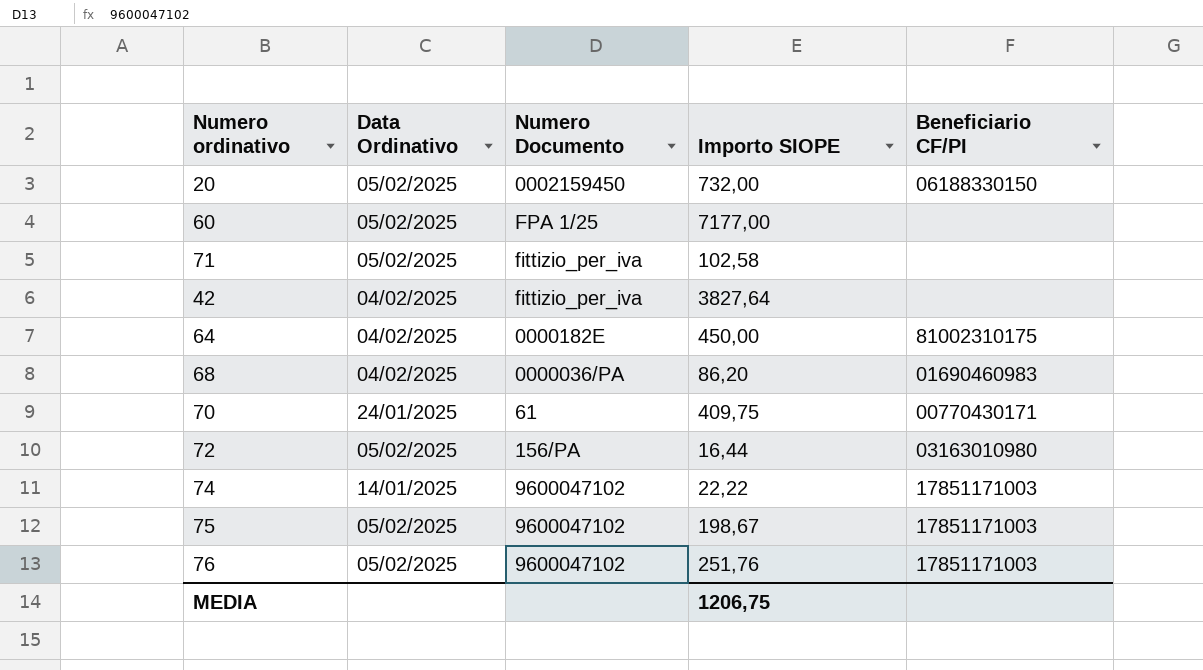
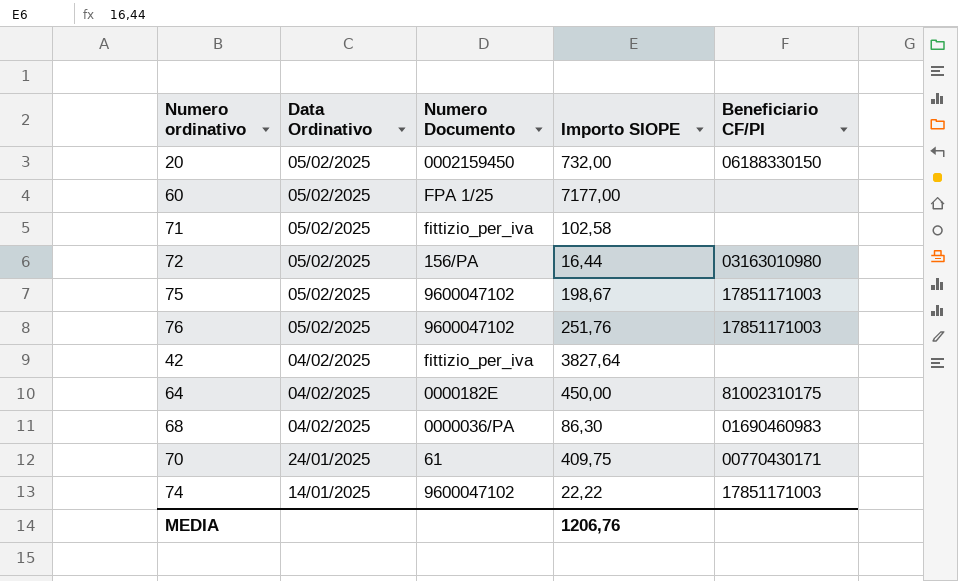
row order: none -> Data Ordinativo descending
68 | Importo SIOPE: 86,20 -> 86,30
MEDIA | Importo SIOPE: 1206,75 -> 1206,76

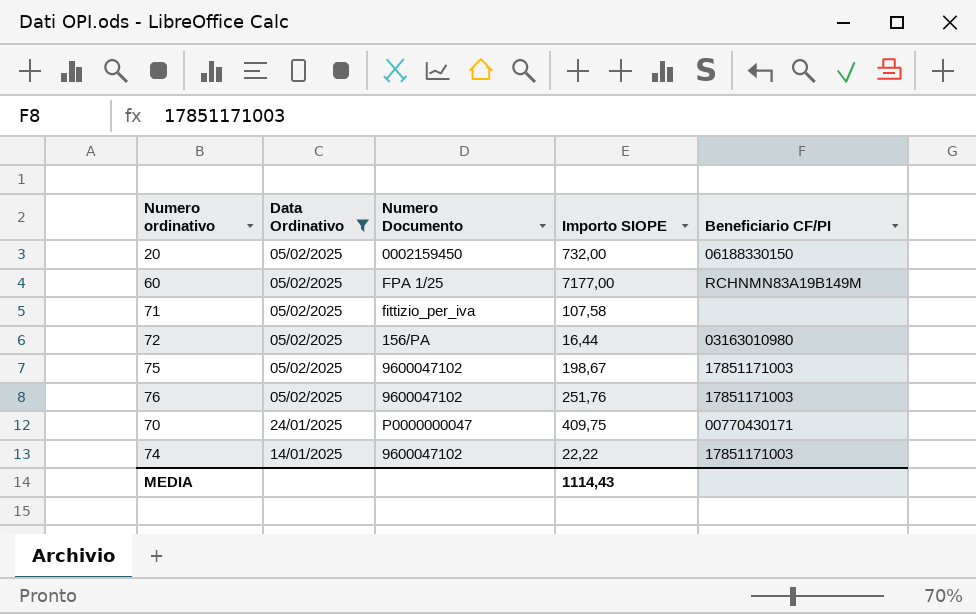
filter: none -> Data Ordinativo != 04/02/2025
60 | Beneficiario CF/PI: none -> RCHNMN83A19B149M
71 | Importo SIOPE: 102,58 -> 107,58
70 | Numero Documento: 61 -> P0000000047
MEDIA | Importo SIOPE: 1206,76 -> 1114,43

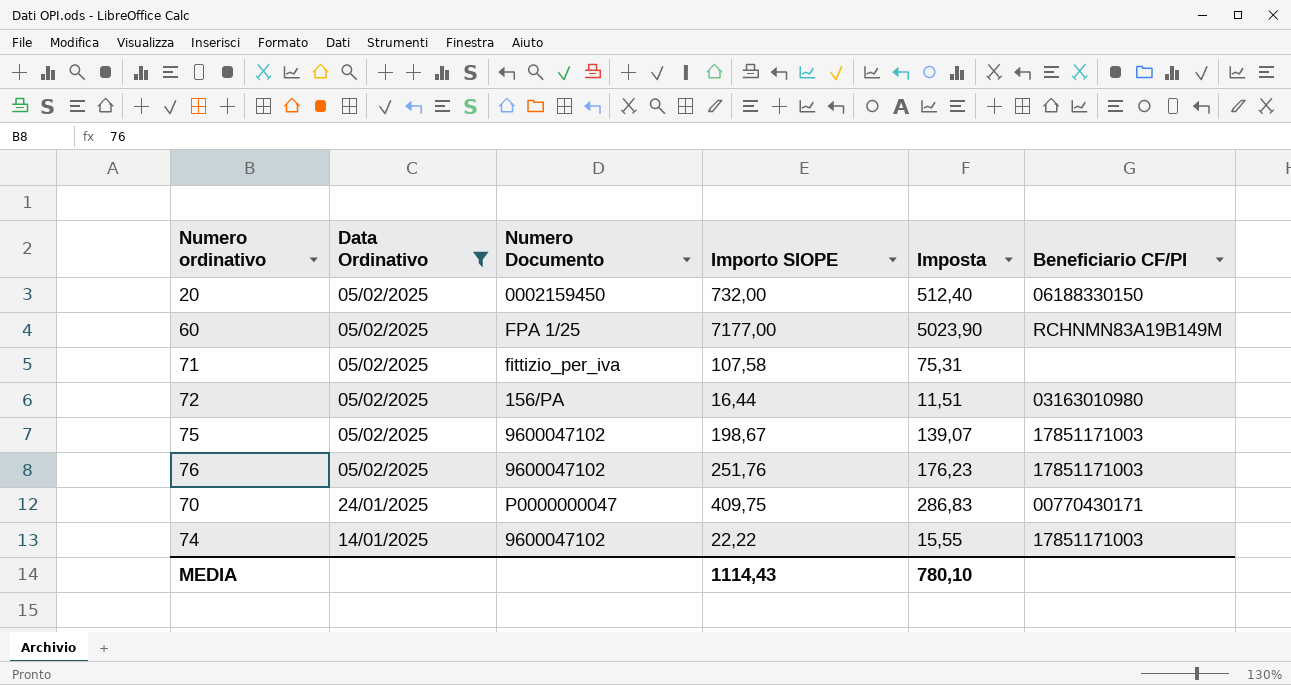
column Imposta | formula: none -> [Importo SIOPE] * 0,7

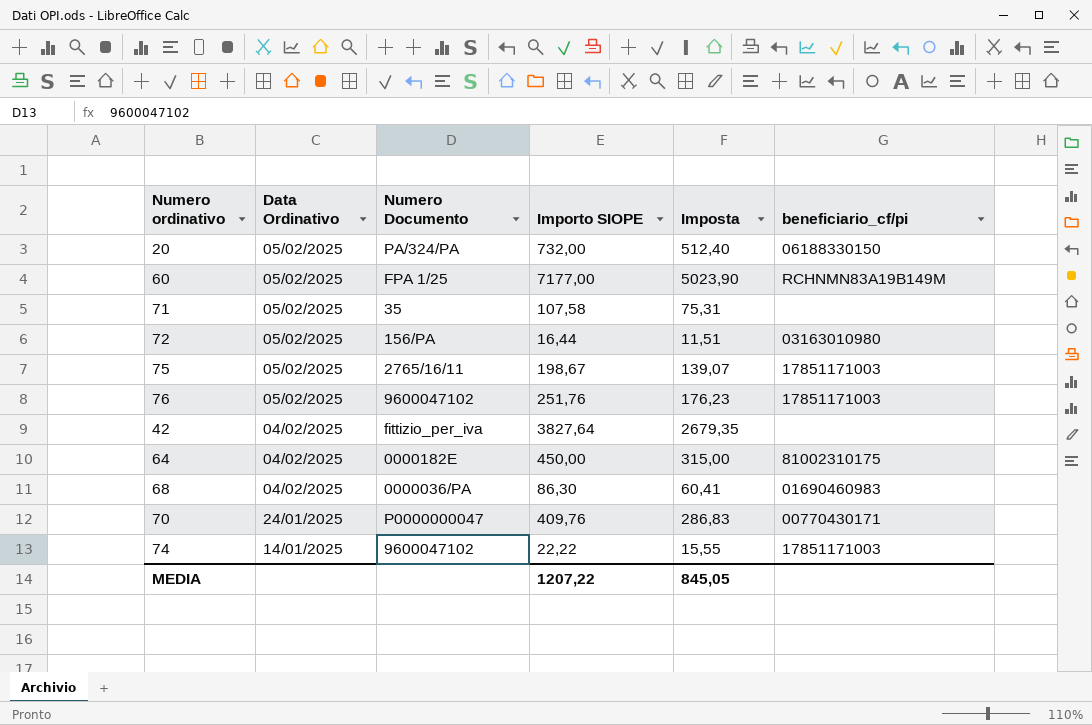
filter: Data Ordinativo != 04/02/2025 -> none
column name: Beneficiario CF/PI -> beneficiario_cf/pi
20 | Numero Documento: 0002159450 -> PA/324/PA
71 | Numero Documento: fittizio_per_iva -> 35
75 | Numero Documento: 9600047102 -> 2765/16/11
70 | Importo SIOPE: 409,75 -> 409,76
MEDIA | Importo SIOPE: 1114,43 -> 1207,22
MEDIA | Imposta: 780,10 -> 845,05

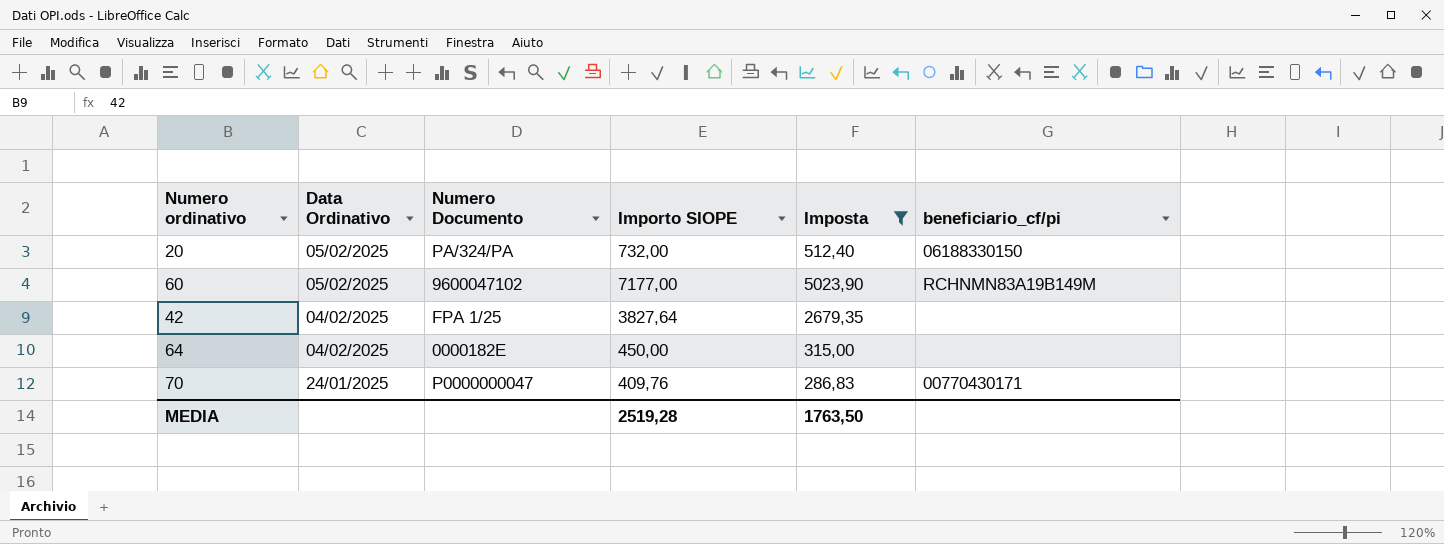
filter: none -> Imposta >= 286,83
60 | Numero Documento: FPA 1/25 -> 9600047102
42 | Numero Documento: fittizio_per_iva -> FPA 1/25
64 | beneficiario_cf/pi: 81002310175 -> none
MEDIA | Importo SIOPE: 1207,22 -> 2519,28
MEDIA | Imposta: 845,05 -> 1763,50

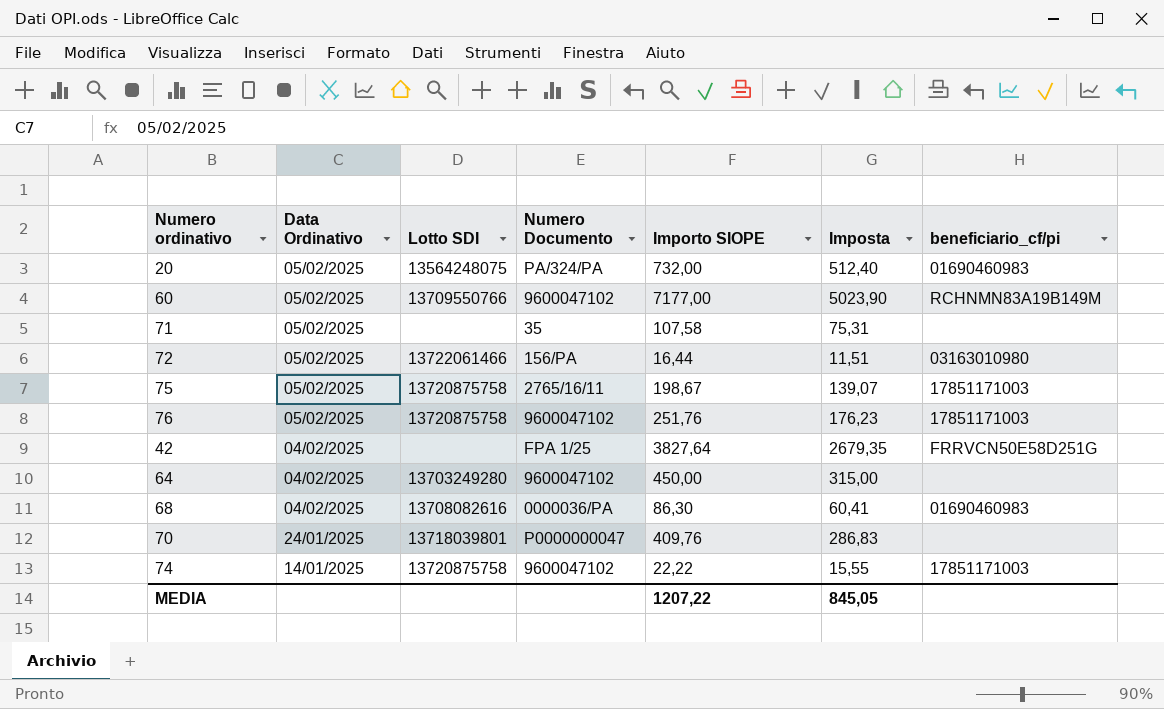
filter: Imposta >= 286,83 -> none
column Lotto SDI | position: none -> 3
20 | beneficiario_cf/pi: 06188330150 -> 01690460983
42 | beneficiario_cf/pi: none -> FRRVCN50E58D251G
64 | Numero Documento: 0000182E -> 9600047102
70 | beneficiario_cf/pi: 00770430171 -> none
MEDIA | Importo SIOPE: 2519,28 -> 1207,22
MEDIA | Imposta: 1763,50 -> 845,05

